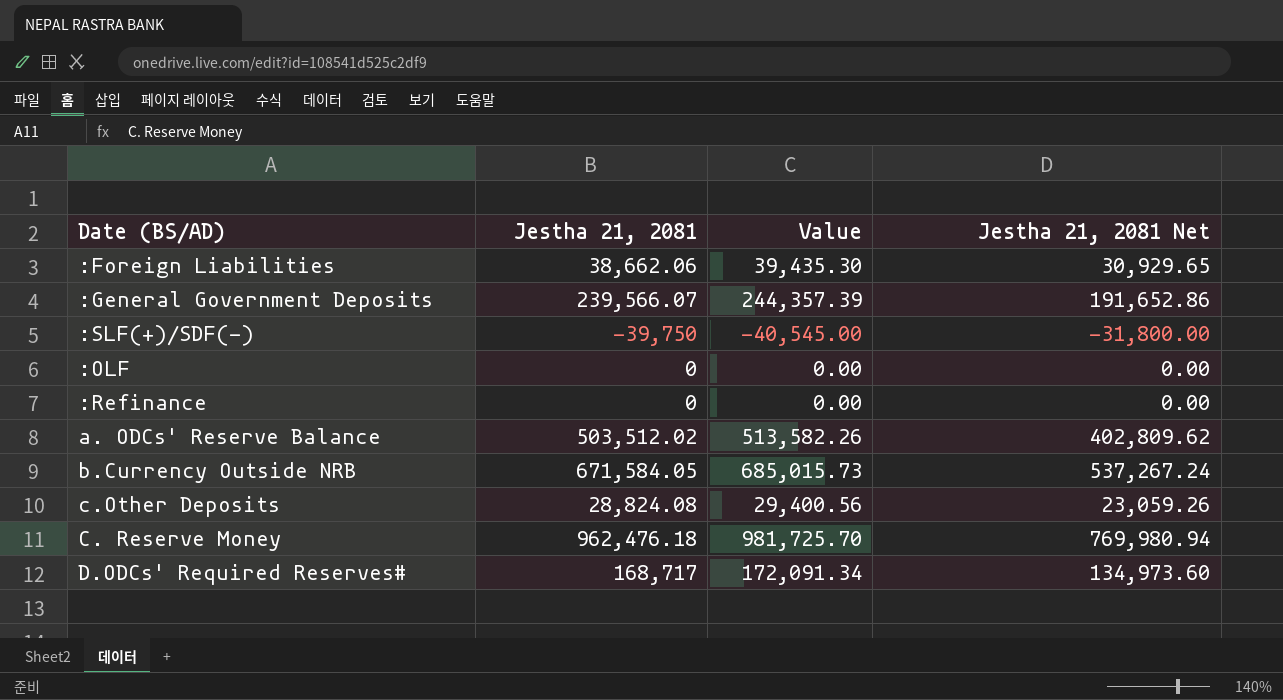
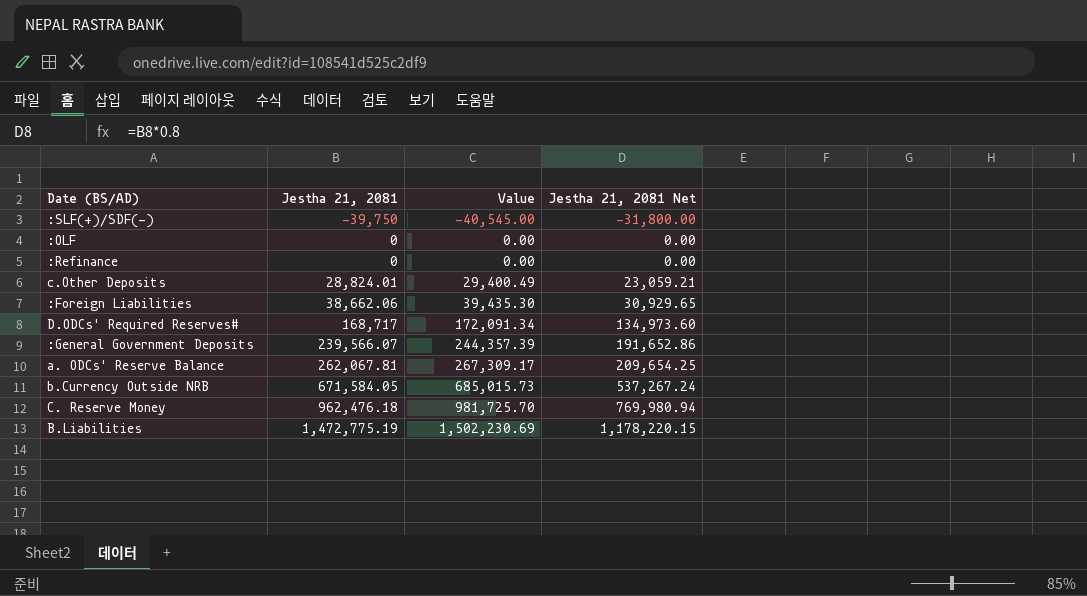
row order: none -> Jestha 21, 2081 ascending
c.Other Deposits | Jestha 21, 2081: 28,824.08 -> 28,824.01
c.Other Deposits | Value: 29,400.56 -> 29,400.49
c.Other Deposits | Jestha 21, 2081 Net: 23,059.26 -> 23,059.21
a. ODCs' Reserve Balance | Jestha 21, 2081: 503,512.02 -> 262,067.81
a. ODCs' Reserve Balance | Value: 513,582.26 -> 267,309.17
a. ODCs' Reserve Balance | Jestha 21, 2081 Net: 402,809.62 -> 209,654.25
row B.Liabilities: none -> 1,472,775.19 | 1,502,230.69 | 1,178,220.15

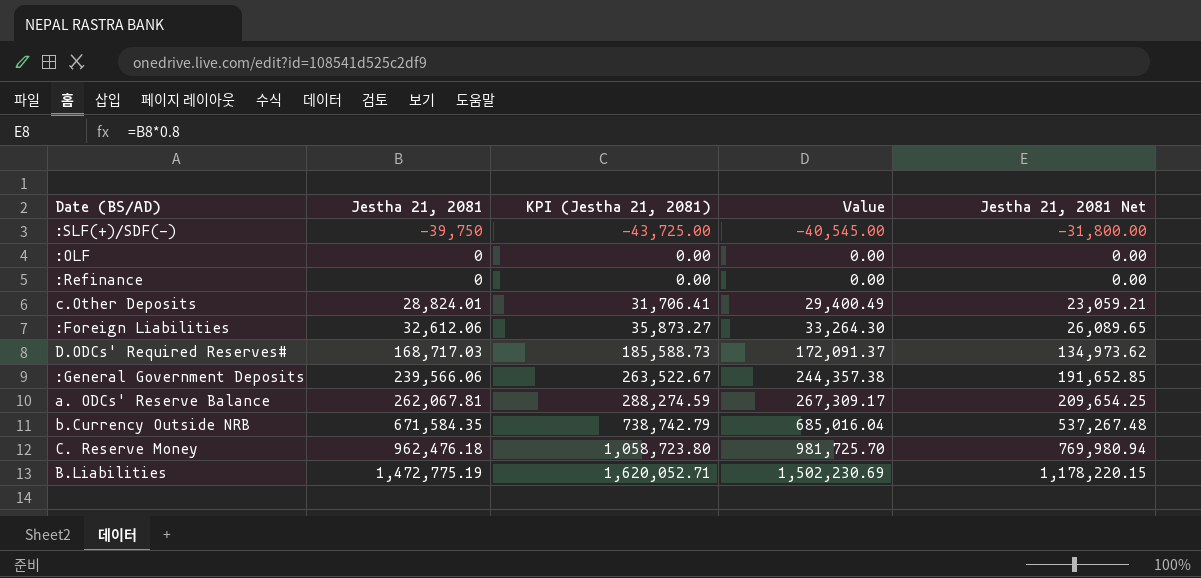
column KPI (Jestha 21, 2081) | formula: none -> [Jestha 21, 2081] * 1.1
:Foreign Liabilities | Jestha 21, 2081: 38,662.06 -> 32,612.06
:Foreign Liabilities | Value: 39,435.30 -> 33,264.30
:Foreign Liabilities | Jestha 21, 2081 Net: 30,929.65 -> 26,089.65
D.ODCs' Required Reserves# | Jestha 21, 2081: 168,717 -> 168,717.03
D.ODCs' Required Reserves# | Value: 172,091.34 -> 172,091.37
D.ODCs' Required Reserves# | Jestha 21, 2081 Net: 134,973.60 -> 134,973.62
:General Government Deposits | Jestha 21, 2081: 239,566.07 -> 239,566.06
:General Government Deposits | Value: 244,357.39 -> 244,357.38
:General Government Deposits | Jestha 21, 2081 Net: 191,652.86 -> 191,652.85
b.Currency Outside NRB | Jestha 21, 2081: 671,584.05 -> 671,584.35
b.Currency Outside NRB | Value: 685,015.73 -> 685,016.04
b.Currency Outside NRB | Jestha 21, 2081 Net: 537,267.24 -> 537,267.48

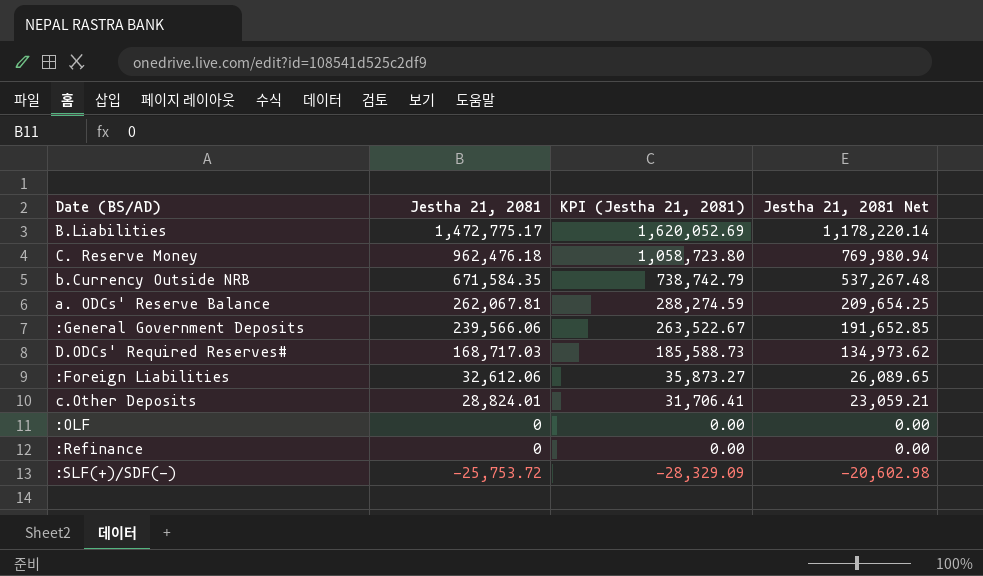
row order: Jestha 21, 2081 ascending -> Jestha 21, 2081 descending
column Value | formula: [Jestha 21, 2081] * 1.02 -> none
B.Liabilities | Jestha 21, 2081: 1,472,775.19 -> 1,472,775.17
B.Liabilities | KPI (Jestha 21, 2081): 1,620,052.71 -> 1,620,052.69
B.Liabilities | Jestha 21, 2081 Net: 1,178,220.15 -> 1,178,220.14
:SLF(+)/SDF(-) | Jestha 21, 2081: -39,750 -> -25,753.72
:SLF(+)/SDF(-) | KPI (Jestha 21, 2081): -43,725.00 -> -28,329.09
:SLF(+)/SDF(-) | Jestha 21, 2081 Net: -31,800.00 -> -20,602.98

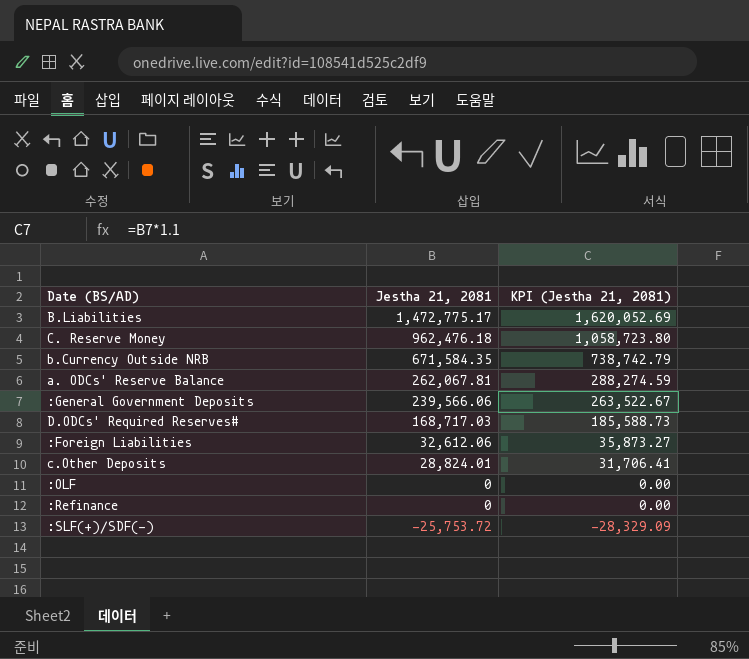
column Jestha 21, 2081 Net | formula: [Jestha 21, 2081] * 0.8 -> none

